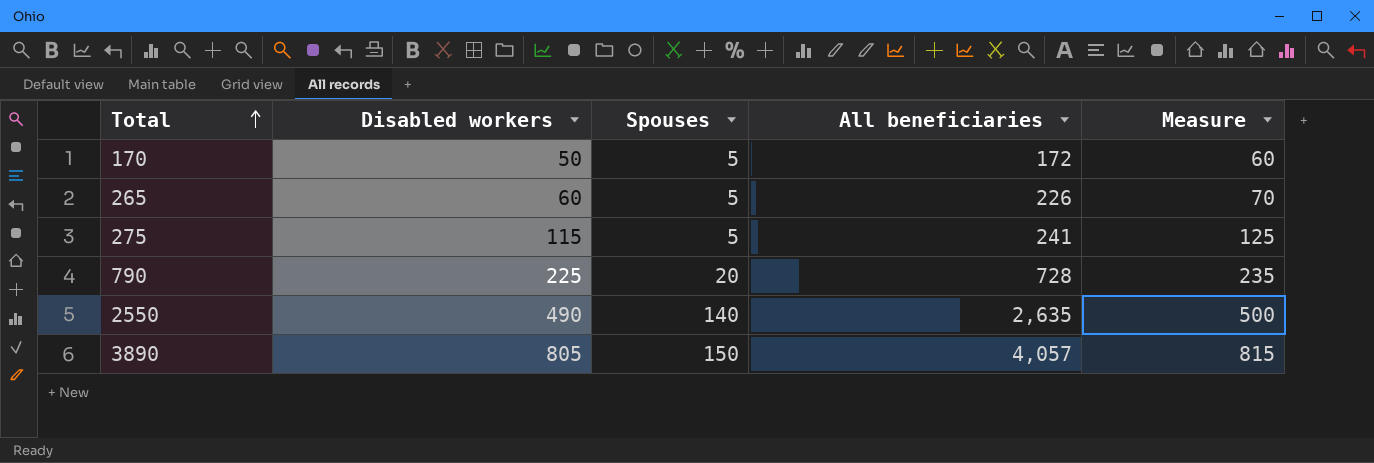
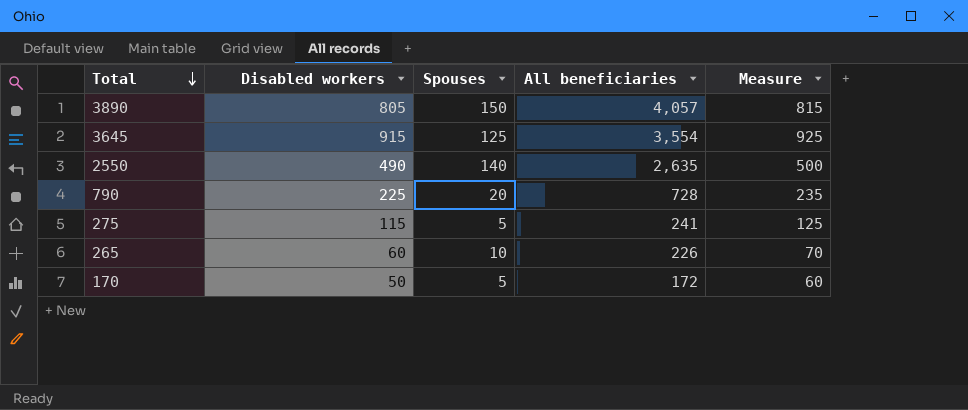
row order: Total ascending -> Total descending
row 3645: none -> 915 | 125 | 3,554 | 925
265 | Spouses: 5 -> 10

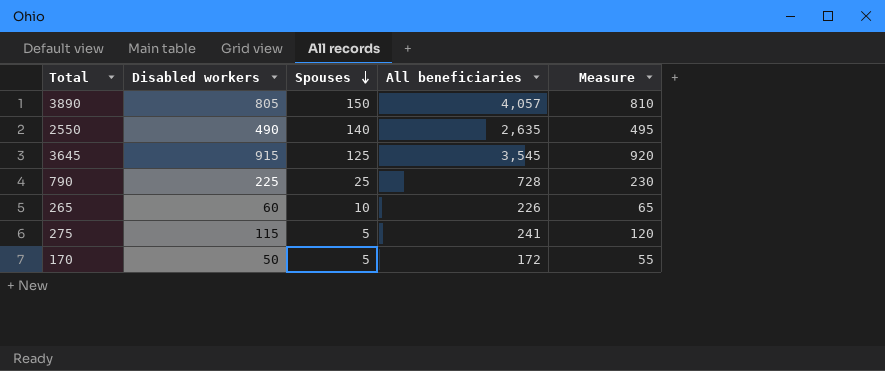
row order: Total descending -> Spouses descending
column Measure | formula: [Disabled workers] + 10 -> [Disabled workers] + 5
3645 | All beneficiaries: 3,554 -> 3,545
790 | Spouses: 20 -> 25

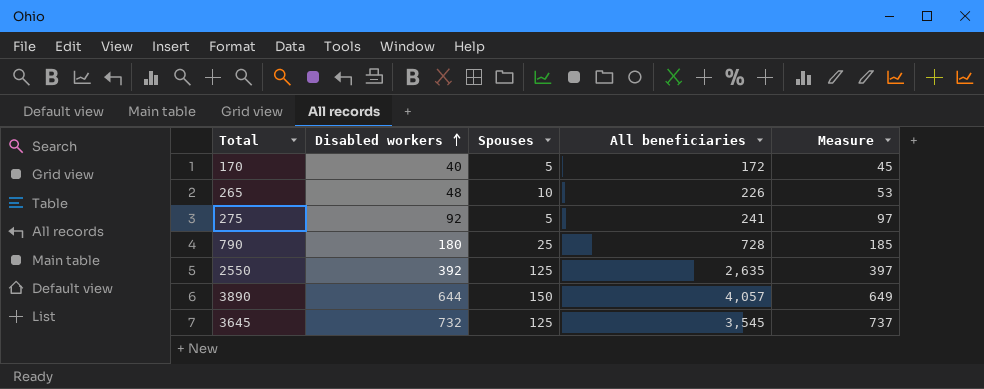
row order: Spouses descending -> Disabled workers ascending
170 | Disabled workers: 50 -> 40
170 | Measure: 55 -> 45
265 | Disabled workers: 60 -> 48
265 | Measure: 65 -> 53
275 | Disabled workers: 115 -> 92
275 | Measure: 120 -> 97
790 | Disabled workers: 225 -> 180
790 | Measure: 230 -> 185
2550 | Disabled workers: 490 -> 392
2550 | Spouses: 140 -> 125
2550 | Measure: 495 -> 397
3890 | Disabled workers: 805 -> 644
3890 | Measure: 810 -> 649
3645 | Disabled workers: 915 -> 732
3645 | Measure: 920 -> 737

